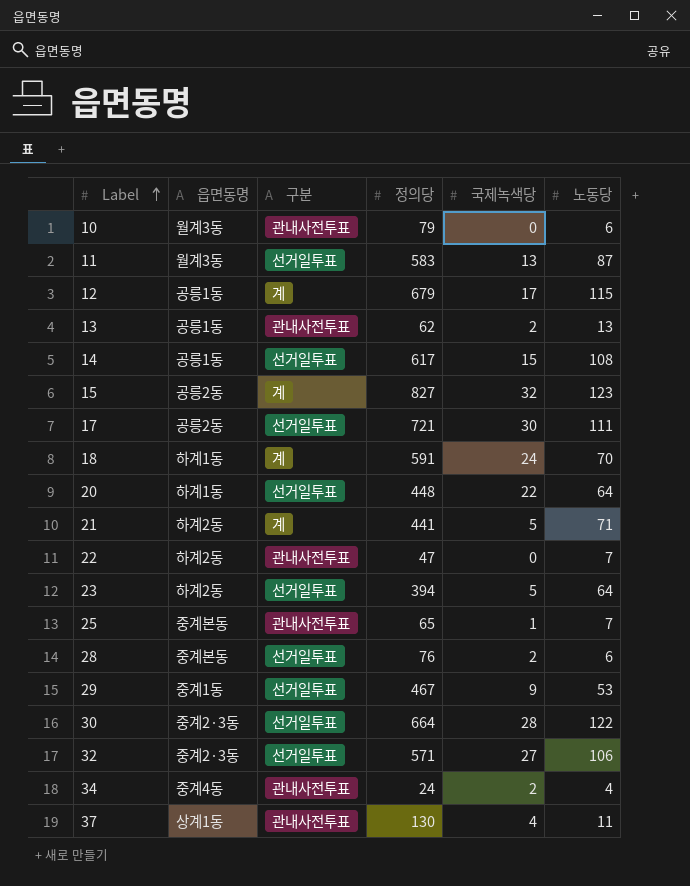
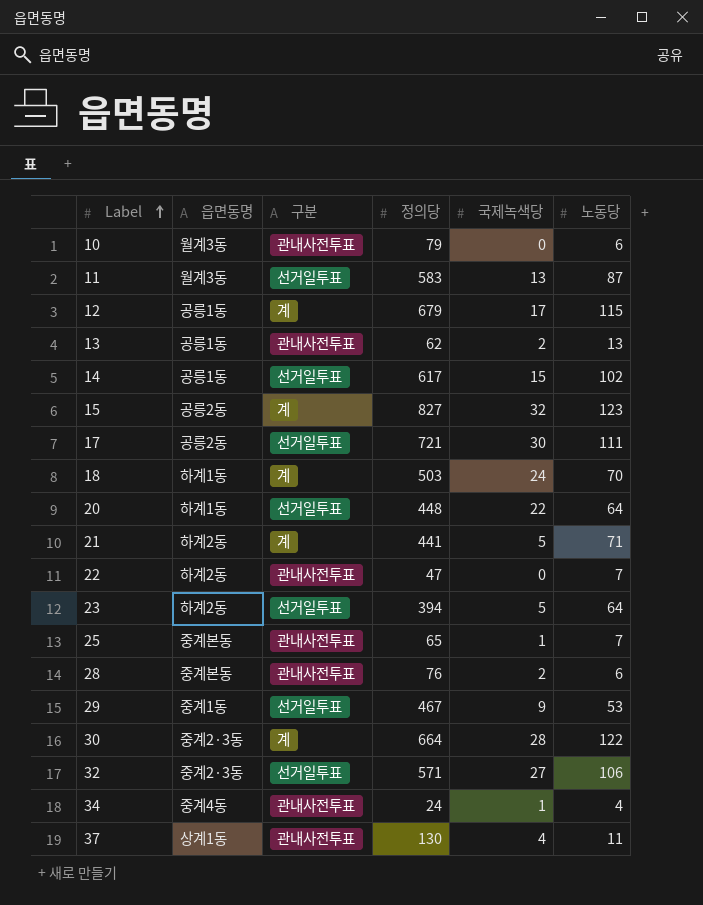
14 | 노동당: 108 -> 102
18 | 정의당: 591 -> 503
28 | 구분: 선거일투표 -> 관내사전투표
30 | 구분: 선거일투표 -> 계
34 | 국제녹색당: 2 -> 1

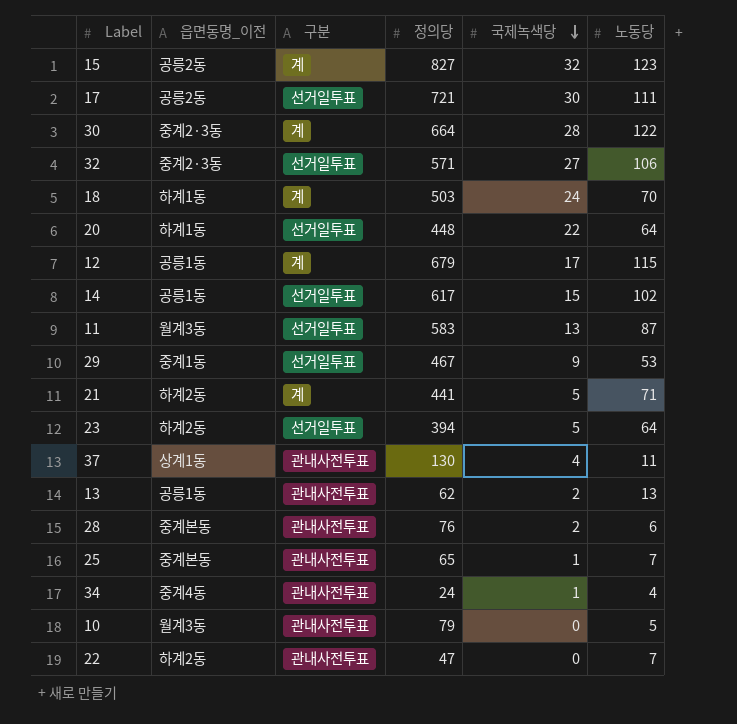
row order: Label ascending -> 국제녹색당 descending
column name: 읍면동명 -> 읍면동명_이전
10 | 노동당: 6 -> 5

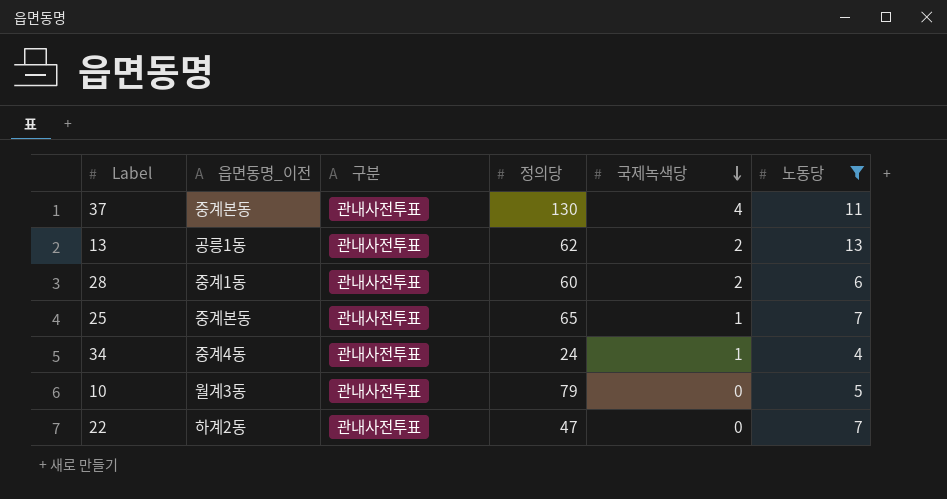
filter: none -> 노동당 <= 13
37 | 읍면동명_이전: 상계1동 -> 중계본동
28 | 읍면동명_이전: 중계본동 -> 중계1동
28 | 정의당: 76 -> 60

